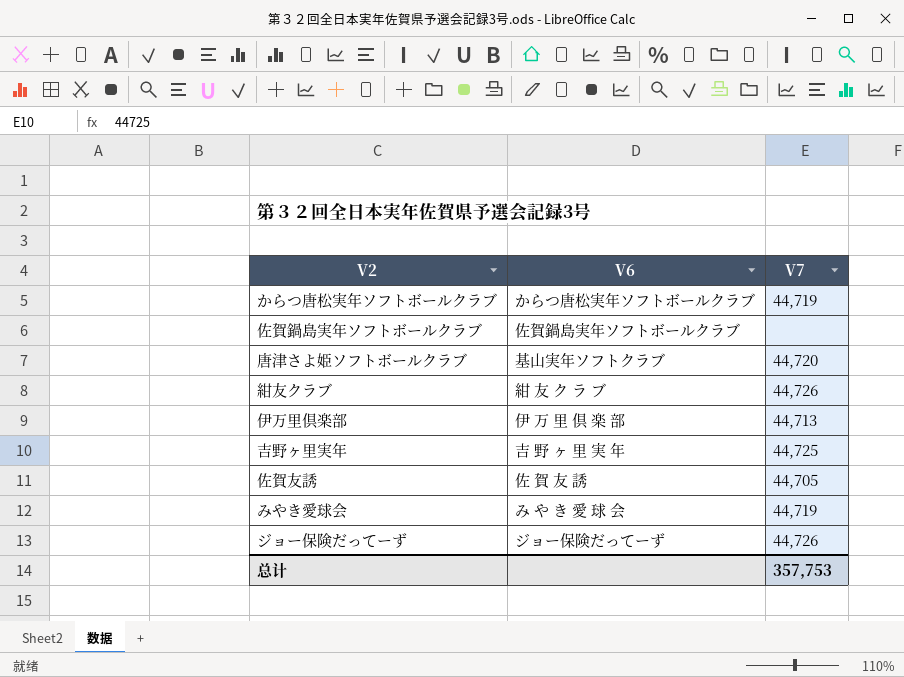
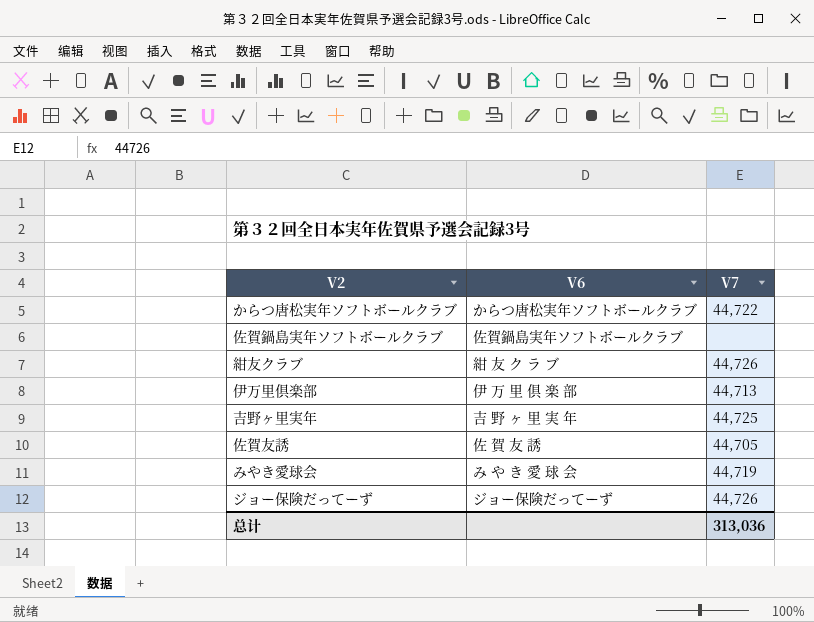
row 唐津さよ姫ソフトボールクラブ: 基山実年ソフトクラブ | 44,720 -> none
からつ唐松実年ソフトボールクラブ | V7: 44,719 -> 44,722
总计 | V7: 357,753 -> 313,036

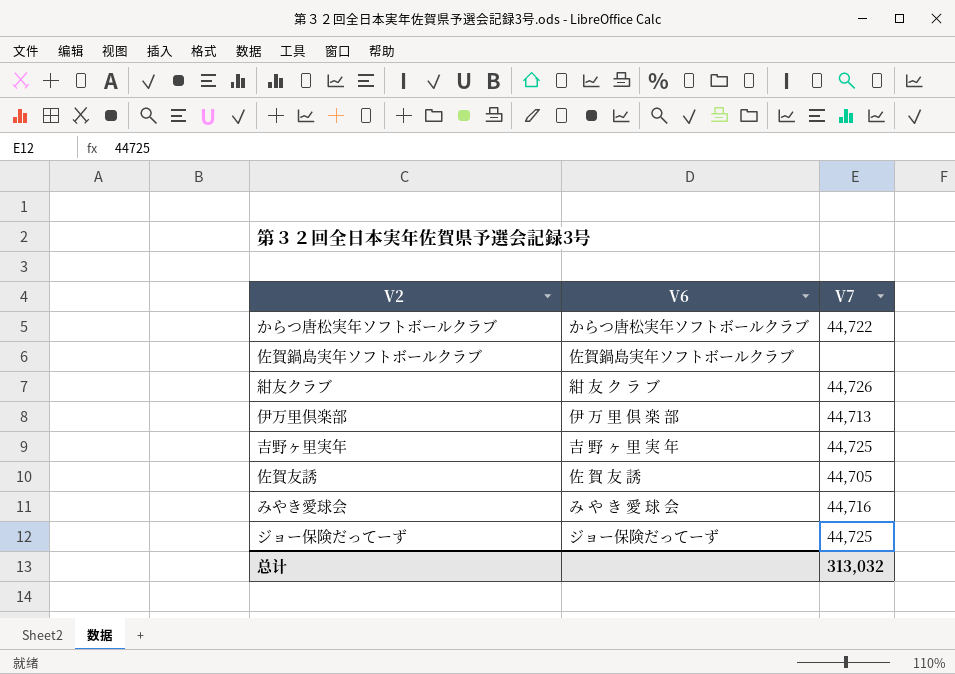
みやき愛球会 | V7: 44,719 -> 44,716
ジョー保険だってーず | V7: 44,726 -> 44,725
总计 | V7: 313,036 -> 313,032

